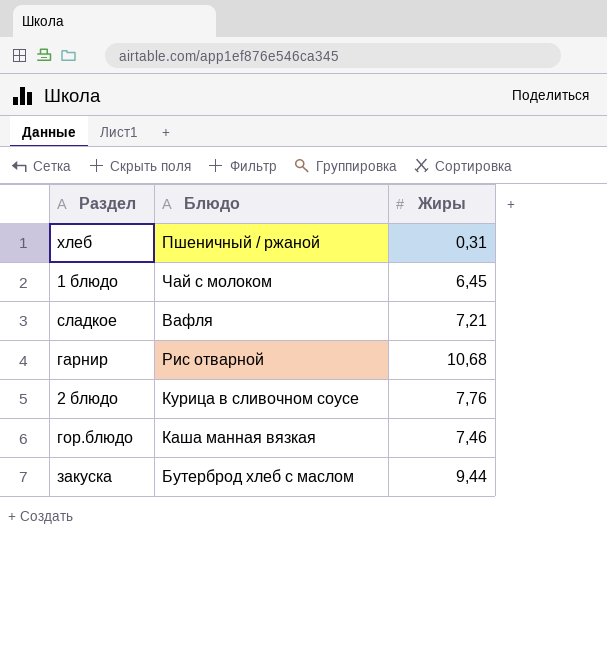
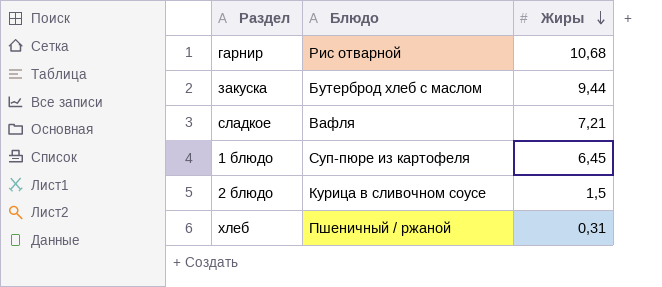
row order: none -> Жиры descending
row гор.блюдо: Каша манная вязкая | 7,46 -> none
1 блюдо | Блюдо: Чай с молоком -> Суп-пюре из картофеля
2 блюдо | Жиры: 7,76 -> 1,5

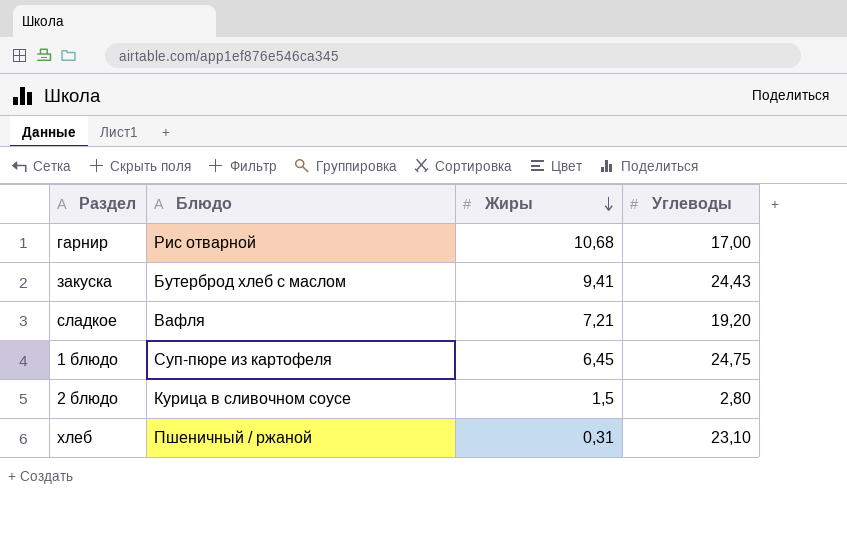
column Углеводы | position: none -> 4
закуска | Жиры: 9,44 -> 9,41

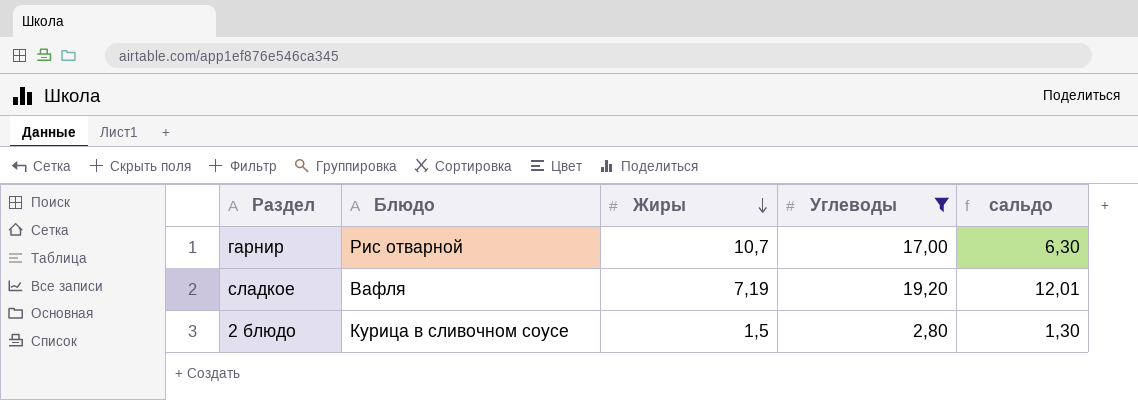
filter: none -> Углеводы <= 19,20
column сальдо | formula: none -> [Углеводы] - [Жиры]
гарнир | Жиры: 10,68 -> 10,7
сладкое | Жиры: 7,21 -> 7,19

